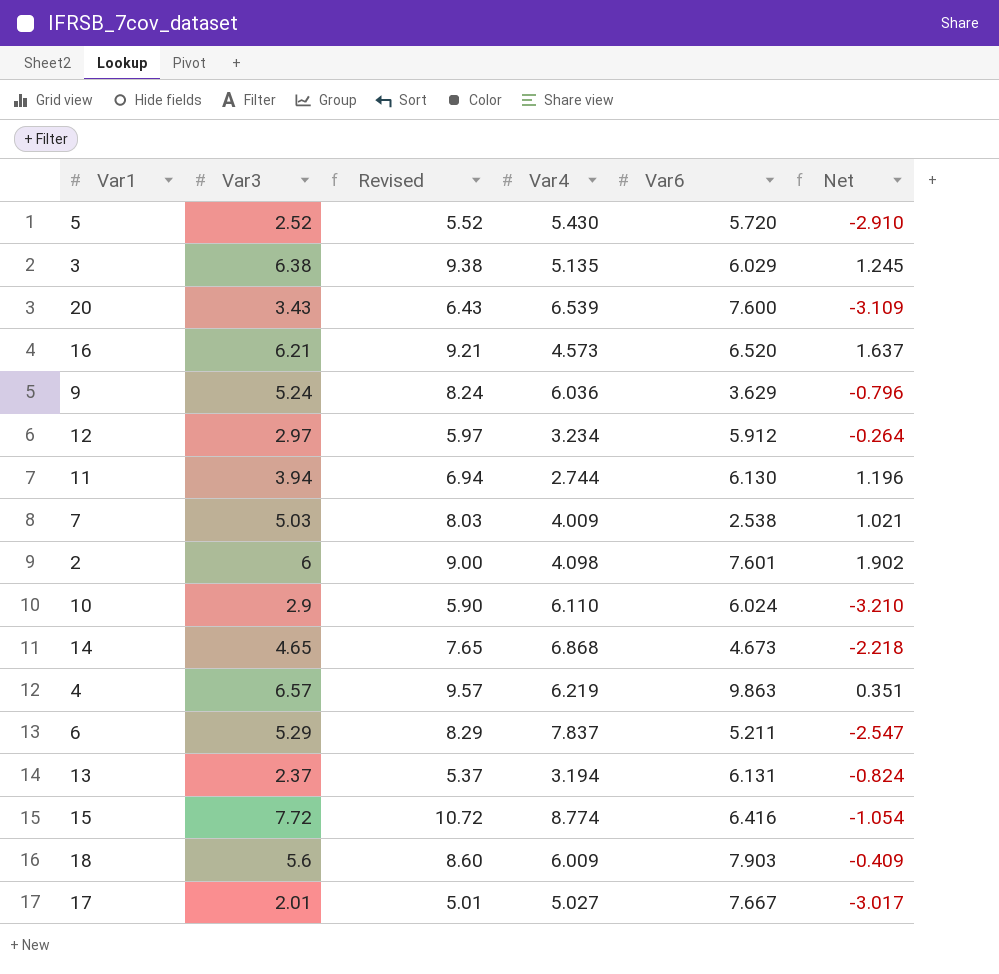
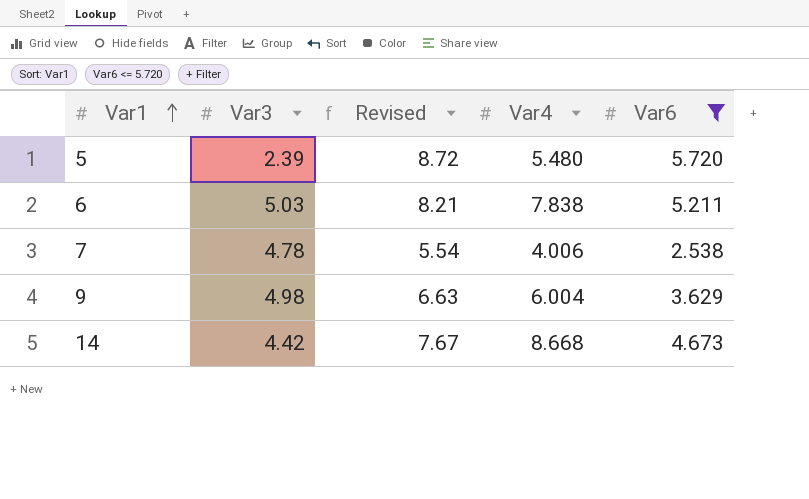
filter: none -> Var6 <= 5.720
row order: none -> Var1 ascending
column Net | formula: [Var3] - [Var4] -> none
column Revised | formula: [Var3] + 3 -> [Var6] + 3
5 | Var3: 2.52 -> 2.39
5 | Var4: 5.430 -> 5.480
6 | Var3: 5.29 -> 5.03
6 | Var4: 7.837 -> 7.838
7 | Var3: 5.03 -> 4.78
7 | Var4: 4.009 -> 4.006
9 | Var3: 5.24 -> 4.98
9 | Var4: 6.036 -> 6.004
14 | Var3: 4.65 -> 4.42
14 | Var4: 6.868 -> 8.668

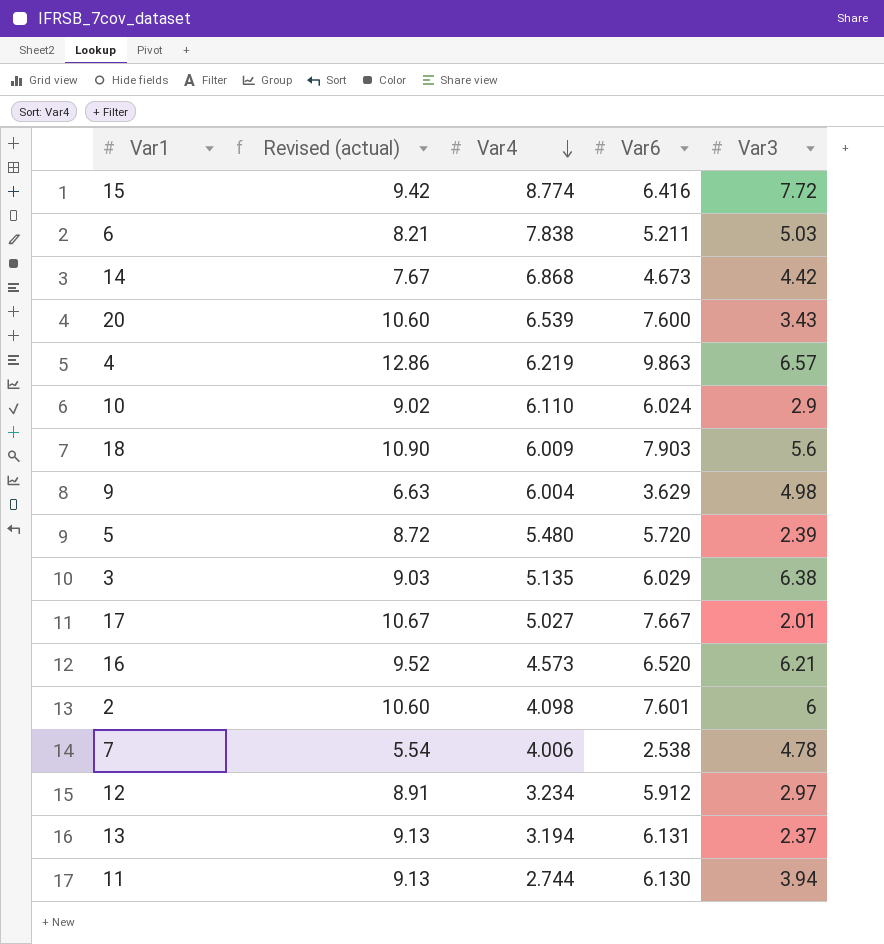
filter: Var6 <= 5.720 -> none
row order: Var1 ascending -> Var4 descending
column name: Revised -> Revised (actual)
column Var3 | position: 2 -> 5
14 | Var4: 8.668 -> 6.868

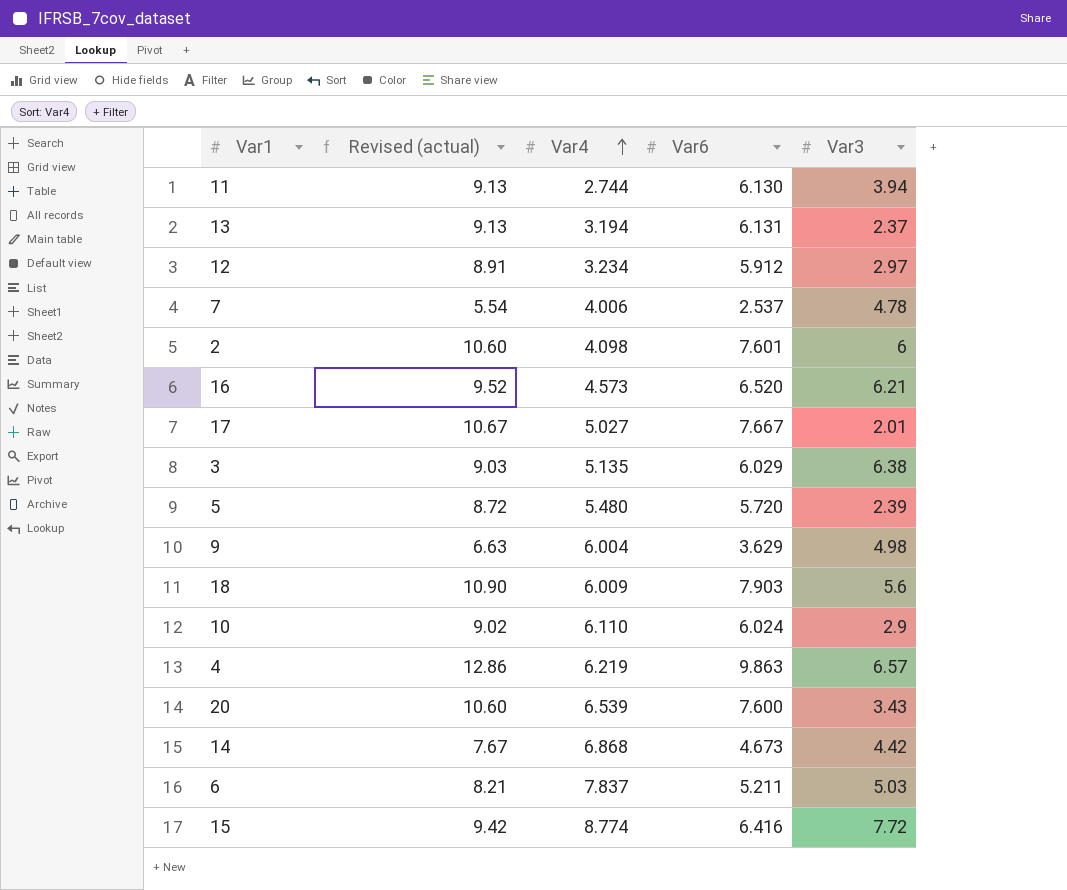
row order: Var4 descending -> Var4 ascending
7 | Var6: 2.538 -> 2.537
6 | Var4: 7.838 -> 7.837

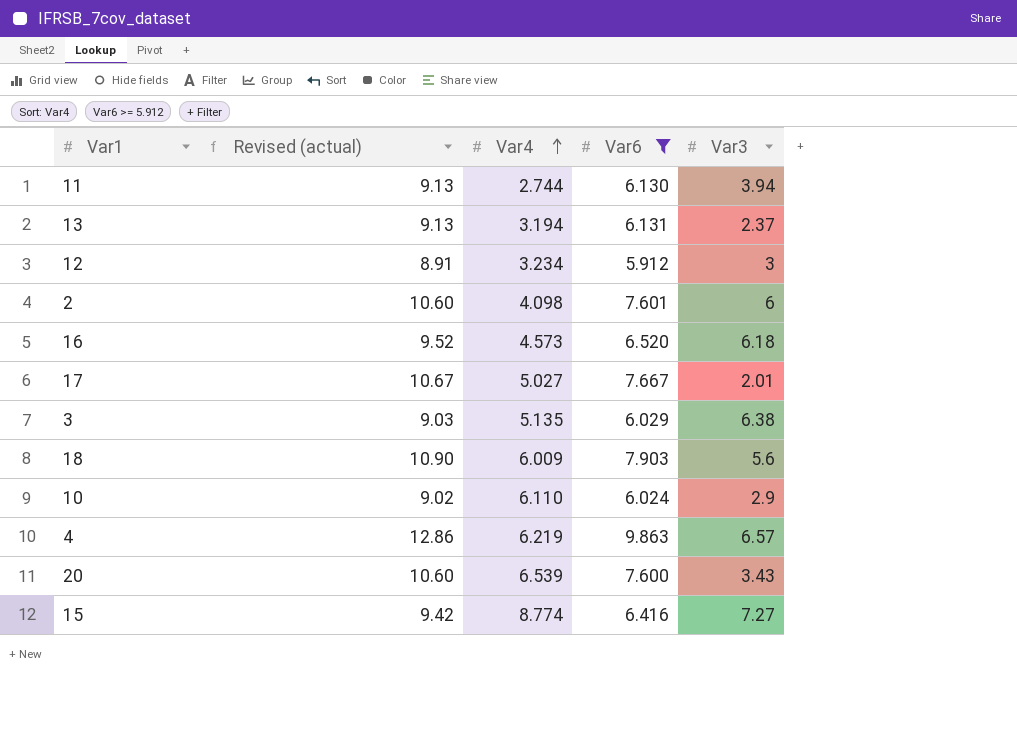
filter: none -> Var6 >= 5.912
12 | Var3: 2.97 -> 3
16 | Var3: 6.21 -> 6.18
15 | Var3: 7.72 -> 7.27

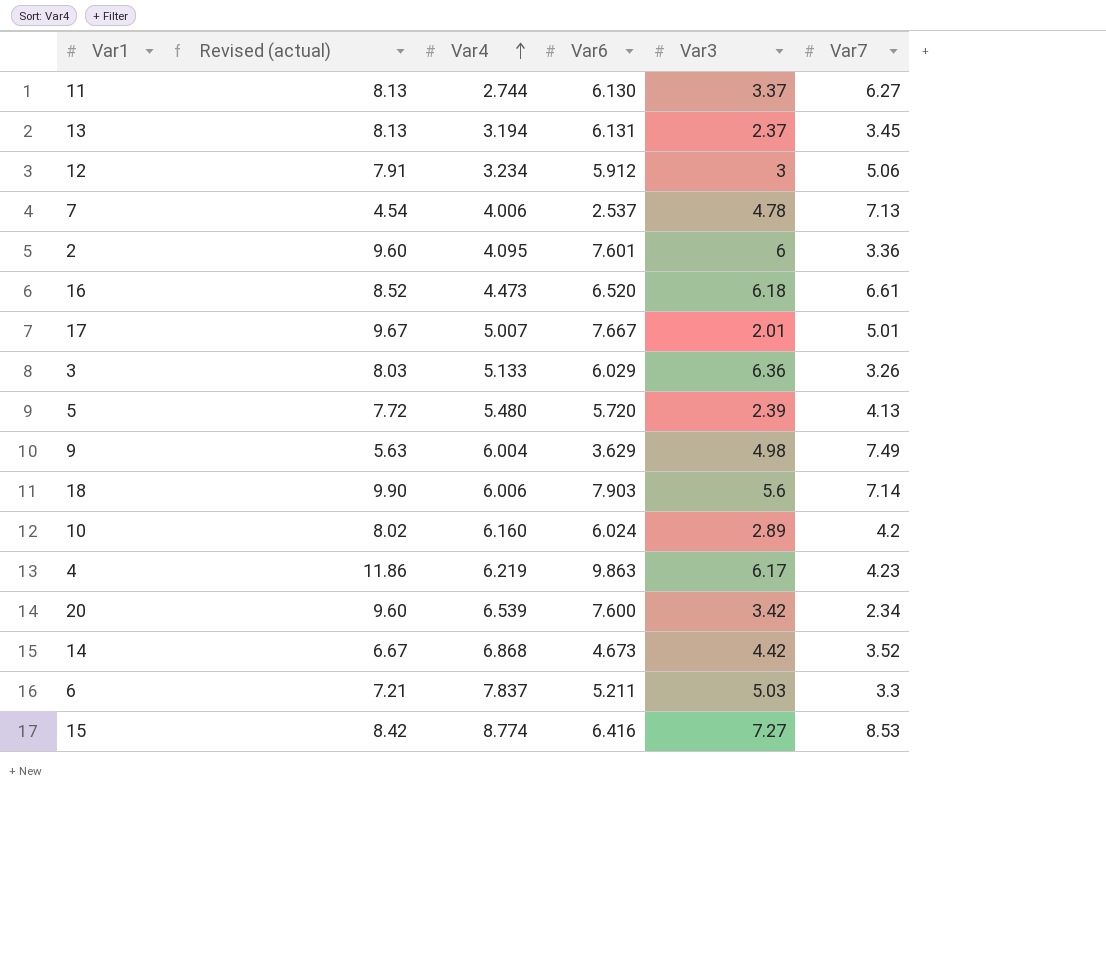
filter: Var6 >= 5.912 -> none
column Revised (actual) | formula: [Var6] + 3 -> [Var6] + 2
column Var7 | position: none -> 6
11 | Var3: 3.94 -> 3.37
2 | Var4: 4.098 -> 4.095
16 | Var4: 4.573 -> 4.473
17 | Var4: 5.027 -> 5.007
3 | Var4: 5.135 -> 5.133
3 | Var3: 6.38 -> 6.36
18 | Var4: 6.009 -> 6.006
10 | Var4: 6.110 -> 6.160
10 | Var3: 2.9 -> 2.89
4 | Var3: 6.57 -> 6.17
20 | Var3: 3.43 -> 3.42

